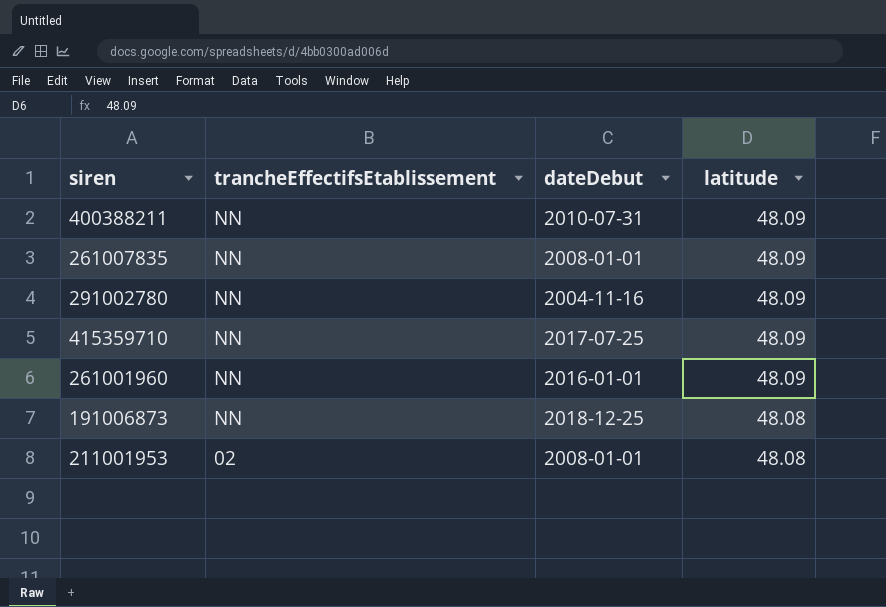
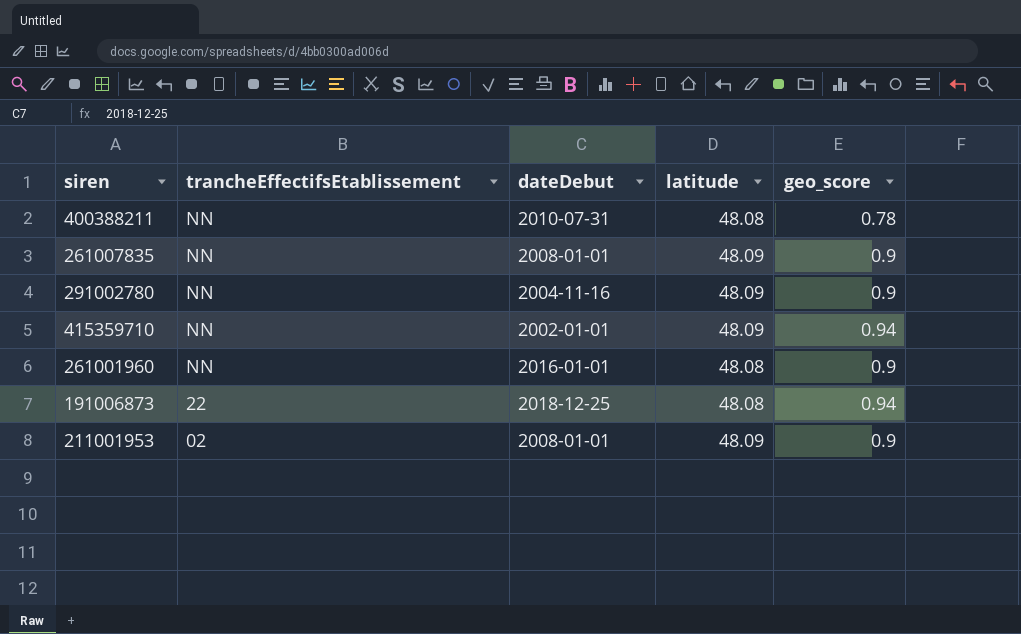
column geo_score | position: none -> 5
400388211 | latitude: 48.09 -> 48.08
415359710 | dateDebut: 2017-07-25 -> 2002-01-01
261001960 | latitude: 48.09 -> 48.08
191006873 | trancheEffectifsEtablissement: NN -> 22
211001953 | latitude: 48.08 -> 48.09

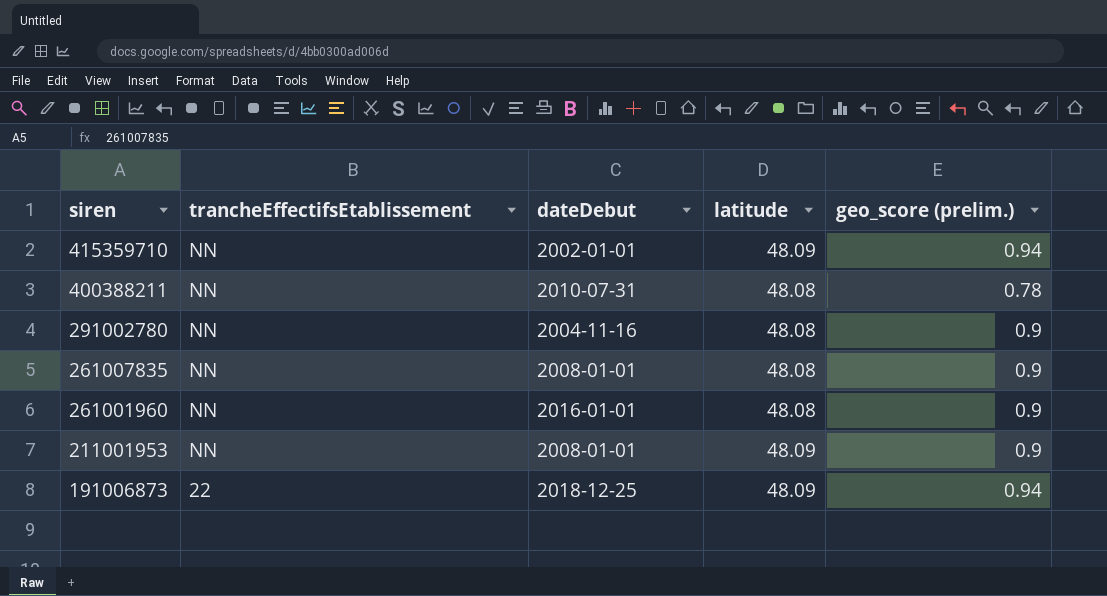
row order: trancheEffectifsEtablissement descending -> siren descending
column name: geo_score -> geo_score (prelim.)
291002780 | latitude: 48.09 -> 48.08
261007835 | latitude: 48.09 -> 48.08
211001953 | trancheEffectifsEtablissement: 02 -> NN
191006873 | latitude: 48.08 -> 48.09

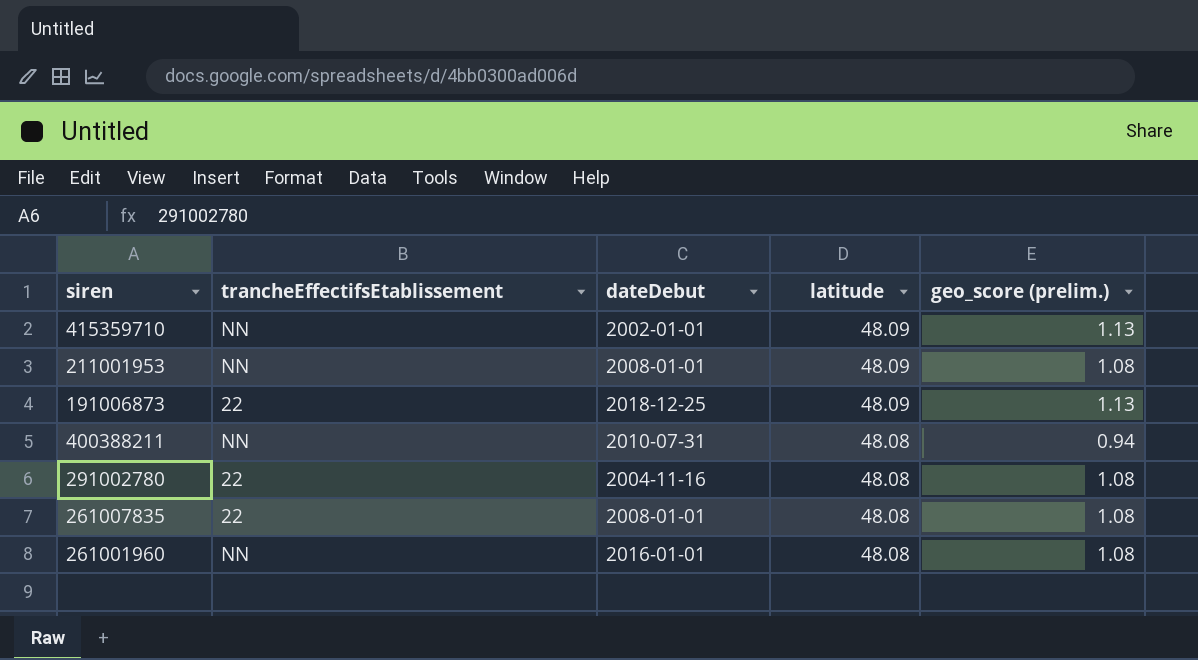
row order: siren descending -> latitude descending
415359710 | geo_score (prelim.): 0.94 -> 1.13
211001953 | geo_score (prelim.): 0.9 -> 1.08
191006873 | geo_score (prelim.): 0.94 -> 1.13
400388211 | geo_score (prelim.): 0.78 -> 0.94
291002780 | trancheEffectifsEtablissement: NN -> 22
291002780 | geo_score (prelim.): 0.9 -> 1.08
261007835 | trancheEffectifsEtablissement: NN -> 22
261007835 | geo_score (prelim.): 0.9 -> 1.08
261001960 | geo_score (prelim.): 0.9 -> 1.08

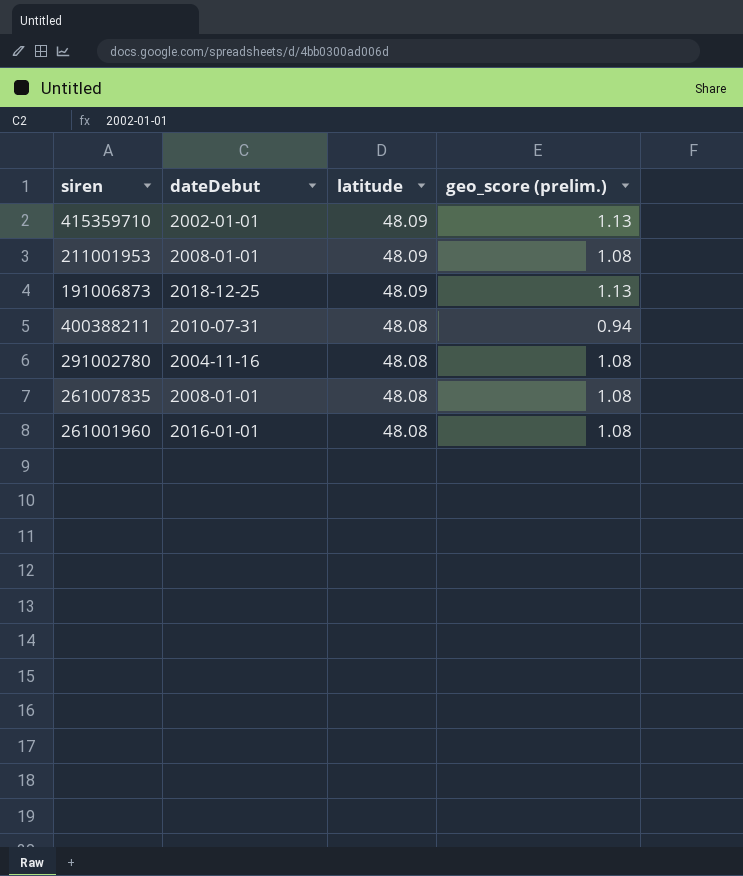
column trancheEffectifsEtablissement | position: 2 -> none

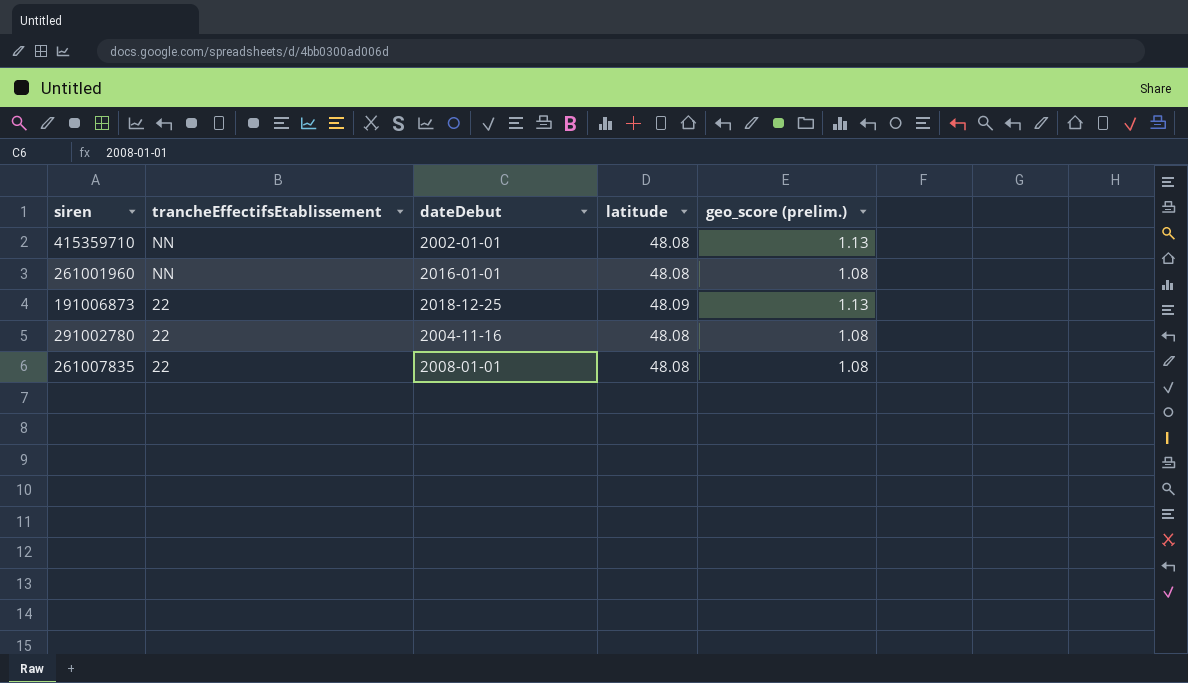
row order: latitude descending -> trancheEffectifsEtablissement descending
column trancheEffectifsEtablissement | position: none -> 2
row 211001953: 2008-01-01 | 48.09 | 1.08 -> none
row 400388211: 2010-07-31 | 48.08 | 0.94 -> none
415359710 | latitude: 48.09 -> 48.08

